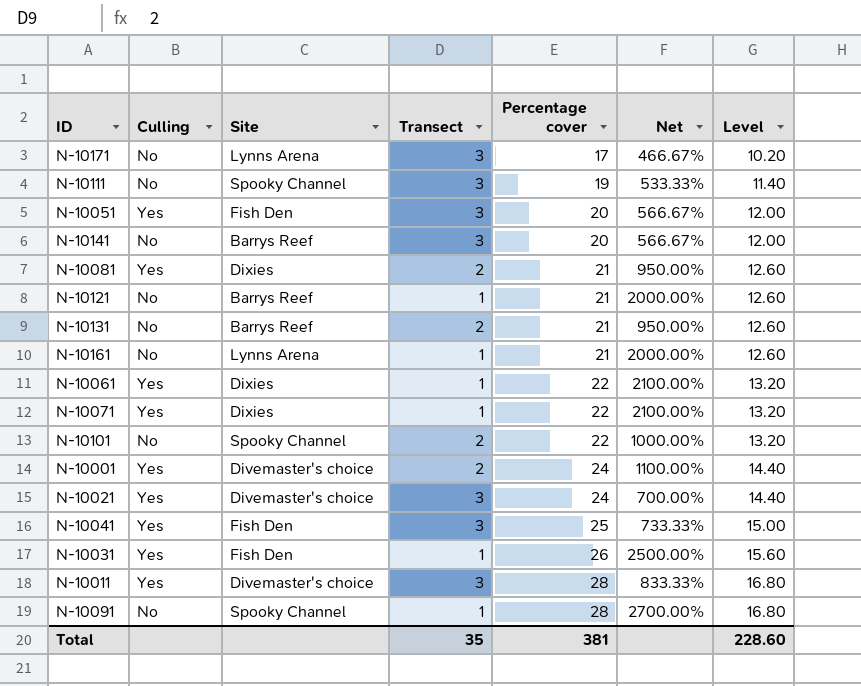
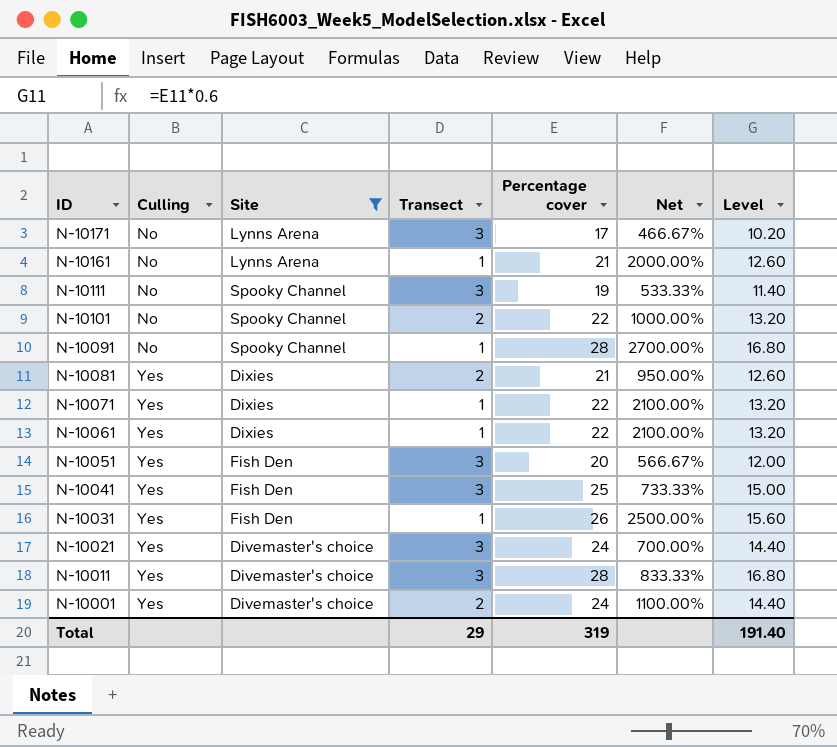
filter: none -> Site != Barrys Reef
row order: Percentage cover ascending -> ID descending
Total | Transect: 35 -> 29
Total | Percentage cover: 381 -> 319
Total | Level: 228.60 -> 191.40

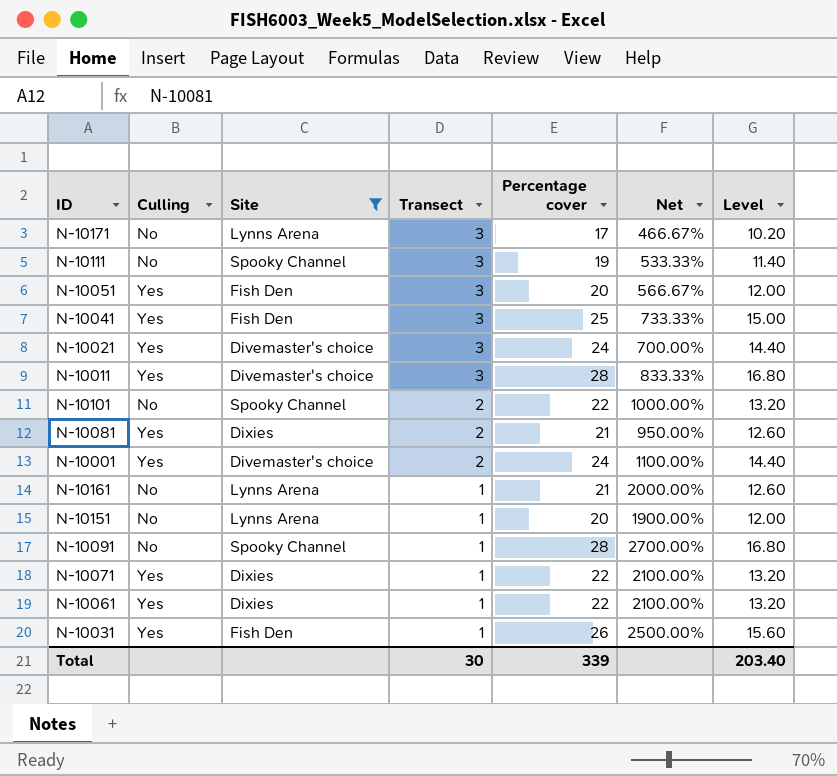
row order: ID descending -> Transect descending
row N-10151: none -> No | Lynns Arena | 1 | 20 | 1900.00% | 12.00
Total | Transect: 29 -> 30
Total | Percentage cover: 319 -> 339
Total | Level: 191.40 -> 203.40

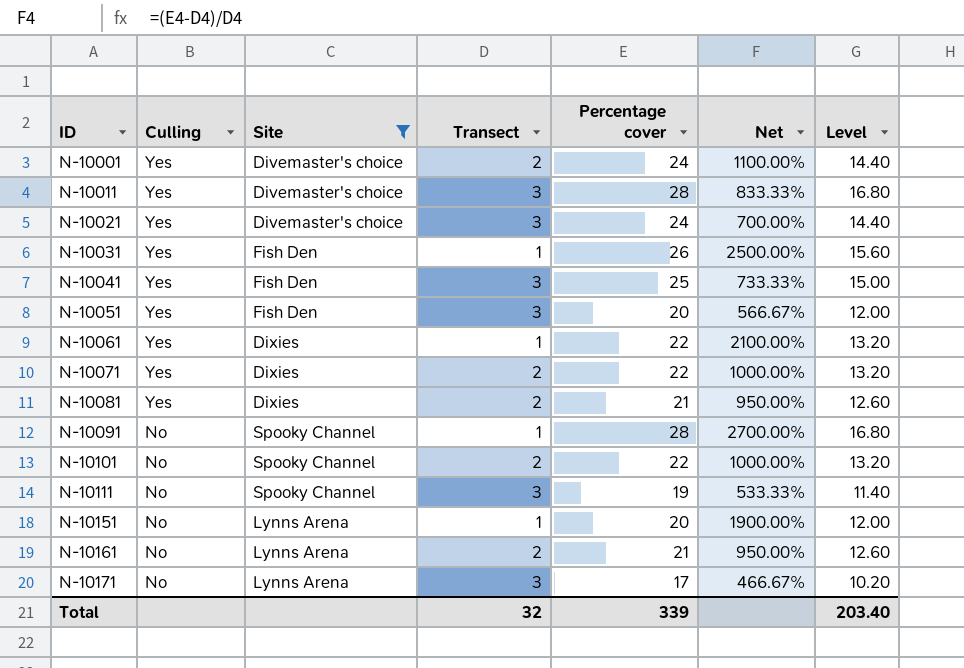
row order: Transect descending -> ID ascending
N-10071 | Transect: 1 -> 2
N-10071 | Net: 2100.00% -> 1000.00%
N-10161 | Transect: 1 -> 2
N-10161 | Net: 2000.00% -> 950.00%
Total | Transect: 30 -> 32

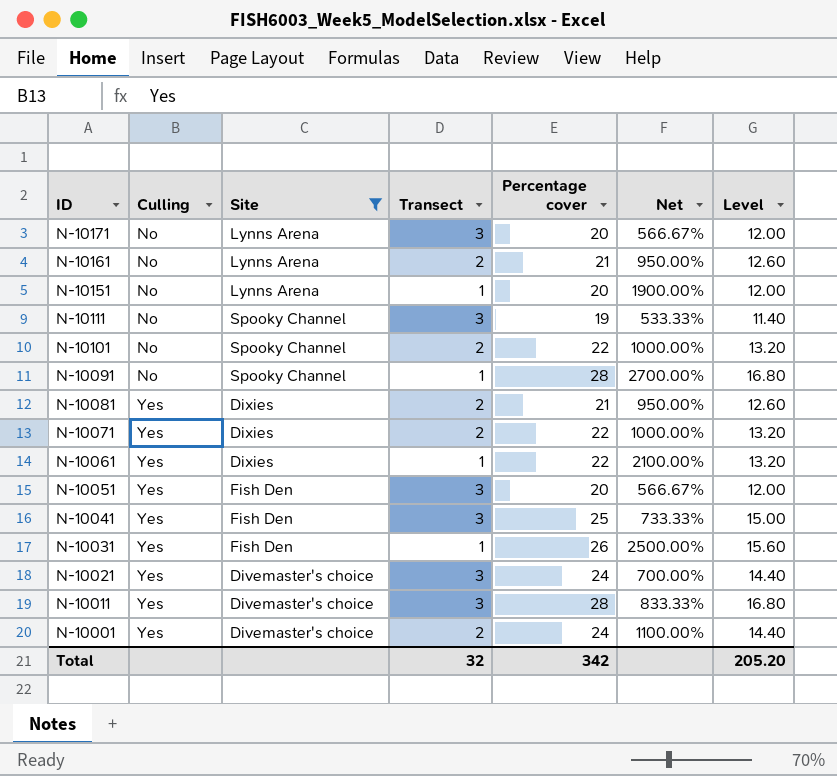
row order: ID ascending -> ID descending
N-10171 | Percentage cover: 17 -> 20
N-10171 | Net: 466.67% -> 566.67%
N-10171 | Level: 10.20 -> 12.00
Total | Percentage cover: 339 -> 342
Total | Level: 203.40 -> 205.20

